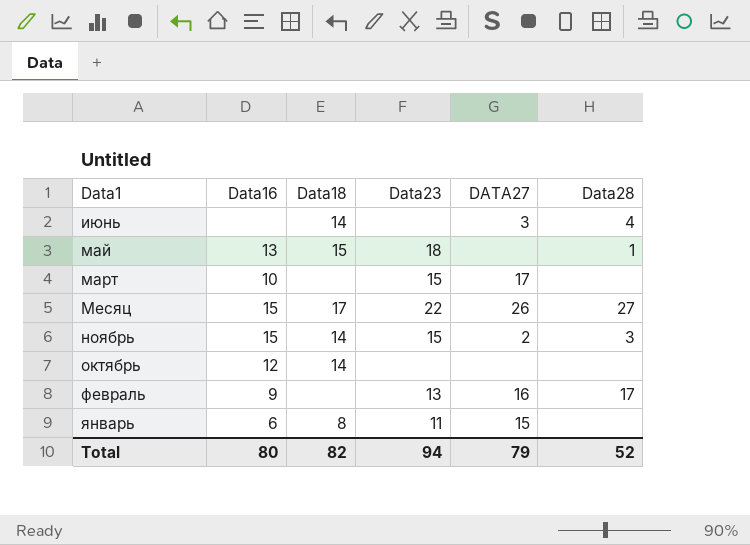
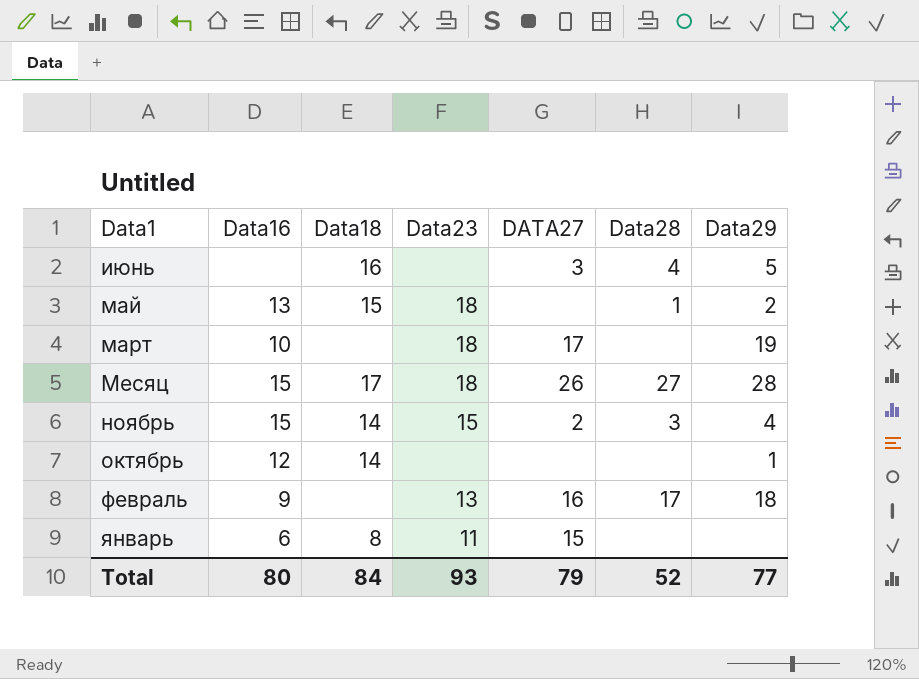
column Data29 | position: none -> 7
июнь | Data18: 14 -> 16
март | Data23: 15 -> 18
Месяц | Data23: 22 -> 18
Total | Data18: 82 -> 84
Total | Data23: 94 -> 93

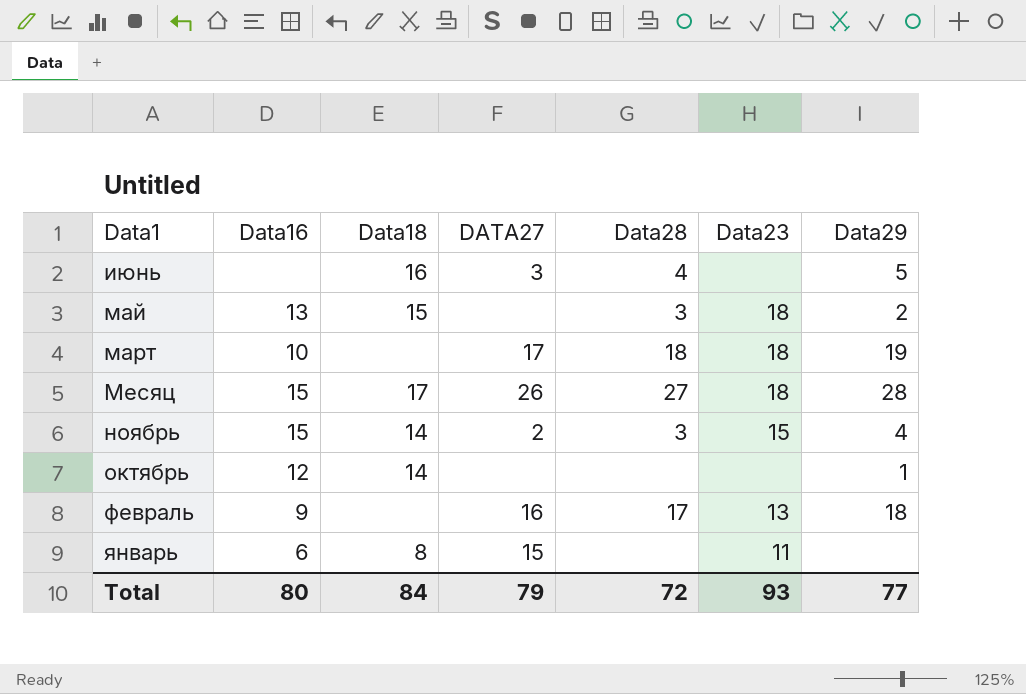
column Data23 | position: 4 -> 6
май | Data28: 1 -> 3
март | Data28: none -> 18
Total | Data28: 52 -> 72

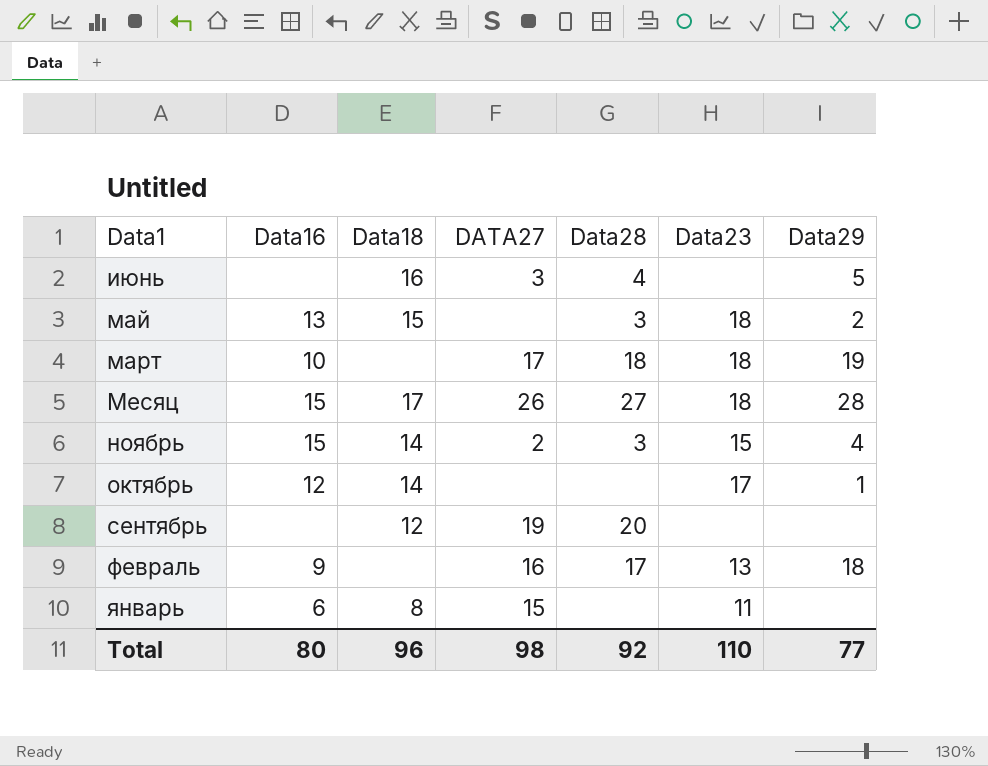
октябрь | Data23: none -> 17
row сентябрь: none -> none | 12 | 19 | 20 | none | none
Total | Data18: 84 -> 96
Total | DATA27: 79 -> 98
Total | Data28: 72 -> 92
Total | Data23: 93 -> 110

